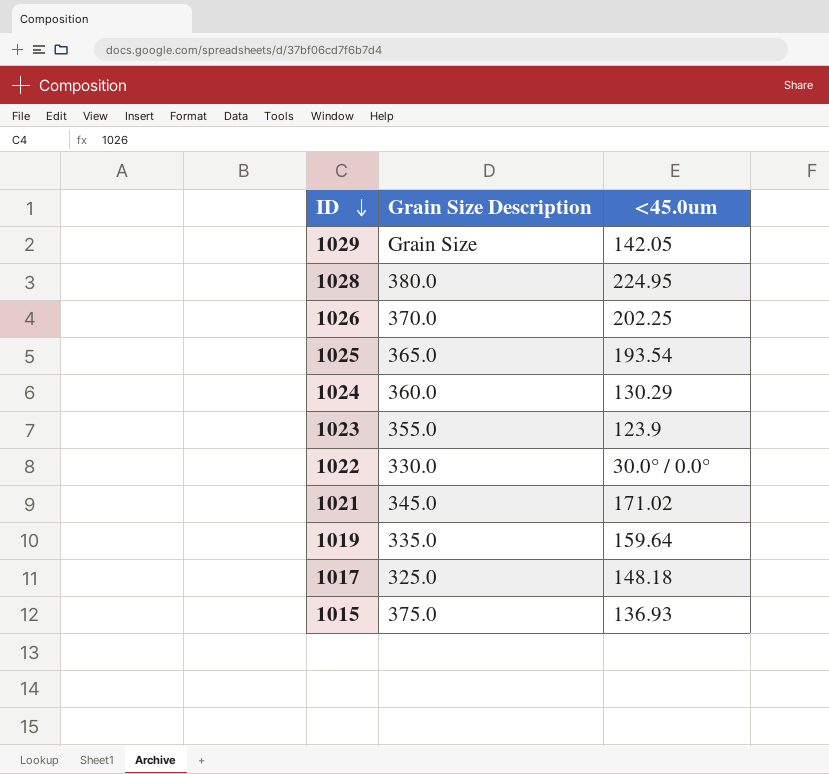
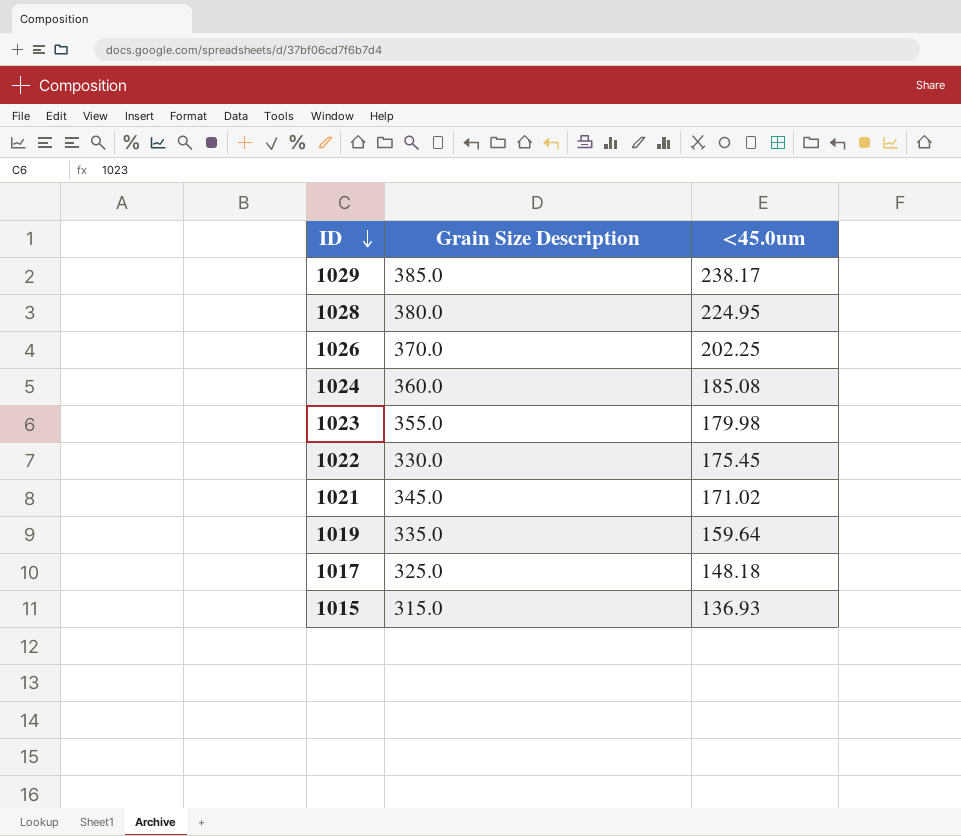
row 1025: 365.0 | 193.54 -> none
1029 | Grain Size Description: Grain Size -> 385.0
1029 | <45.0um: 142.05 -> 238.17
1024 | <45.0um: 130.29 -> 185.08
1023 | <45.0um: 123.9 -> 179.98
1022 | <45.0um: 30.0° / 0.0° -> 175.45
1015 | Grain Size Description: 375.0 -> 315.0

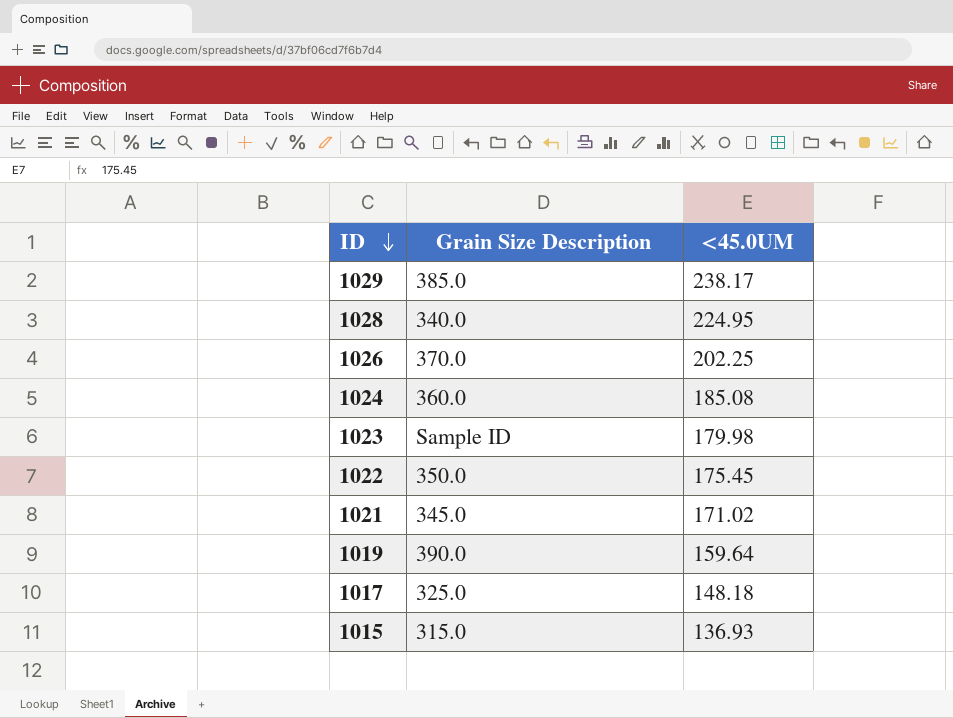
column name: <45.0um -> <45.0UM
1028 | Grain Size Description: 380.0 -> 340.0
1023 | Grain Size Description: 355.0 -> Sample ID
1022 | Grain Size Description: 330.0 -> 350.0
1019 | Grain Size Description: 335.0 -> 390.0

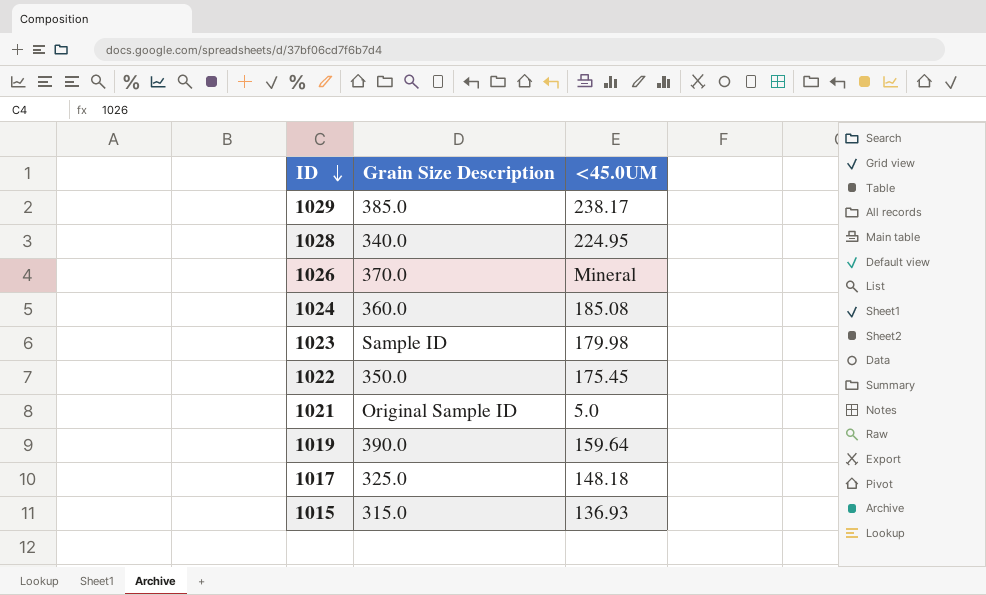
1026 | <45.0UM: 202.25 -> Mineral
1021 | Grain Size Description: 345.0 -> Original Sample ID
1021 | <45.0UM: 171.02 -> 5.0

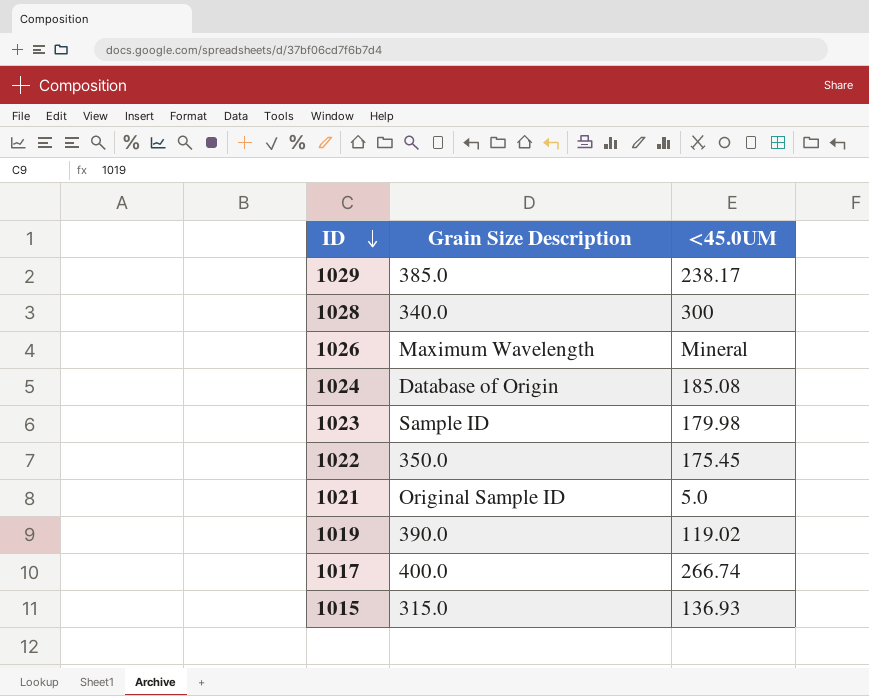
1028 | <45.0UM: 224.95 -> 300
1026 | Grain Size Description: 370.0 -> Maximum Wavelength
1024 | Grain Size Description: 360.0 -> Database of Origin
1019 | <45.0UM: 159.64 -> 119.02
1017 | Grain Size Description: 325.0 -> 400.0
1017 | <45.0UM: 148.18 -> 266.74

